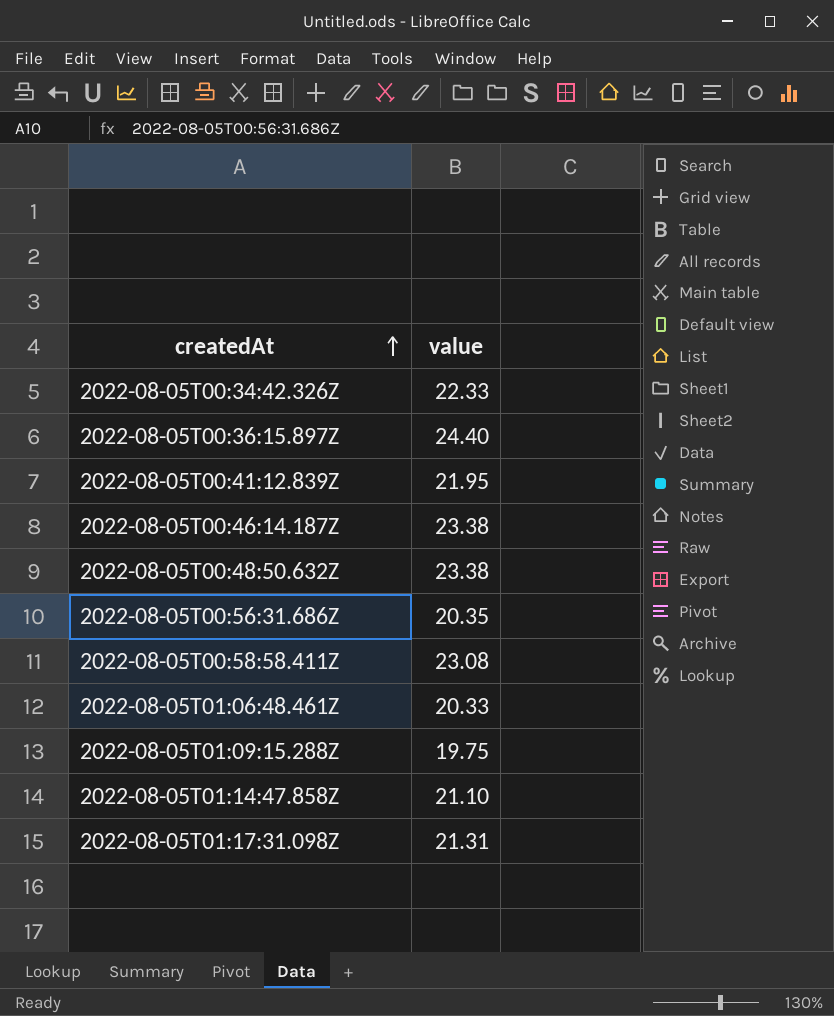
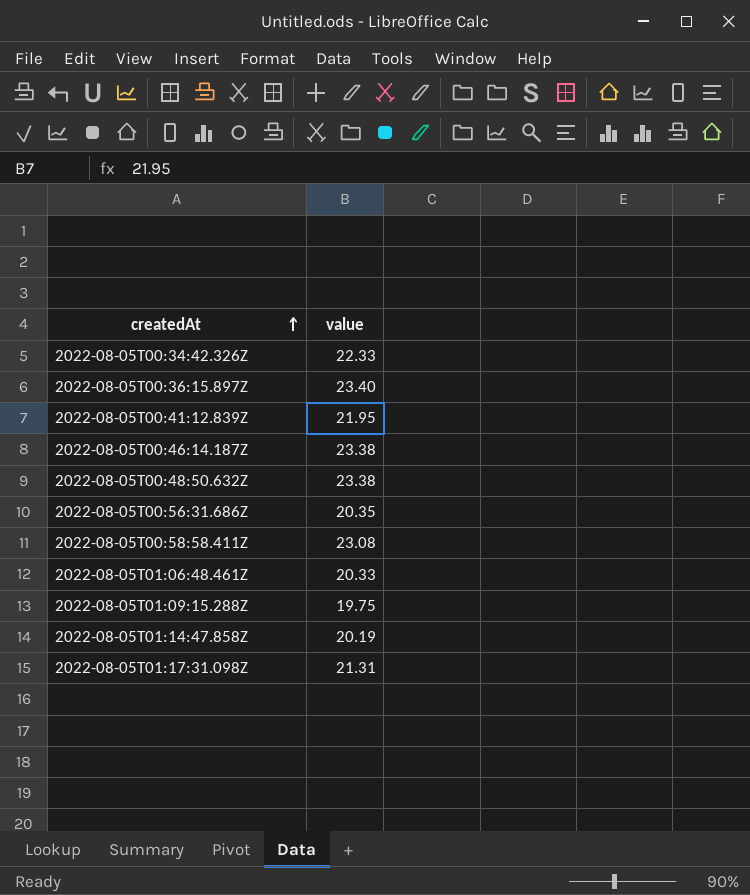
2022-08-05T00:36:15.897Z | value: 24.40 -> 23.40
2022-08-05T01:14:47.858Z | value: 21.10 -> 20.19

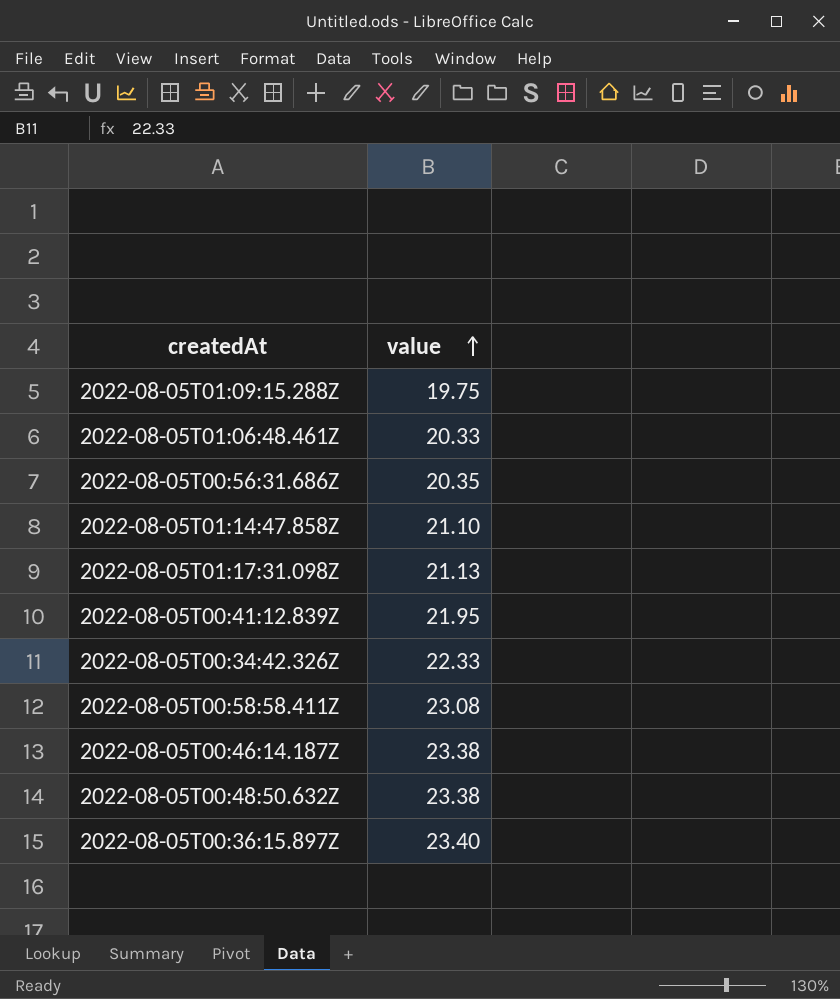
row order: createdAt ascending -> value ascending
2022-08-05T01:14:47.858Z | value: 20.19 -> 21.10
2022-08-05T01:17:31.098Z | value: 21.31 -> 21.13

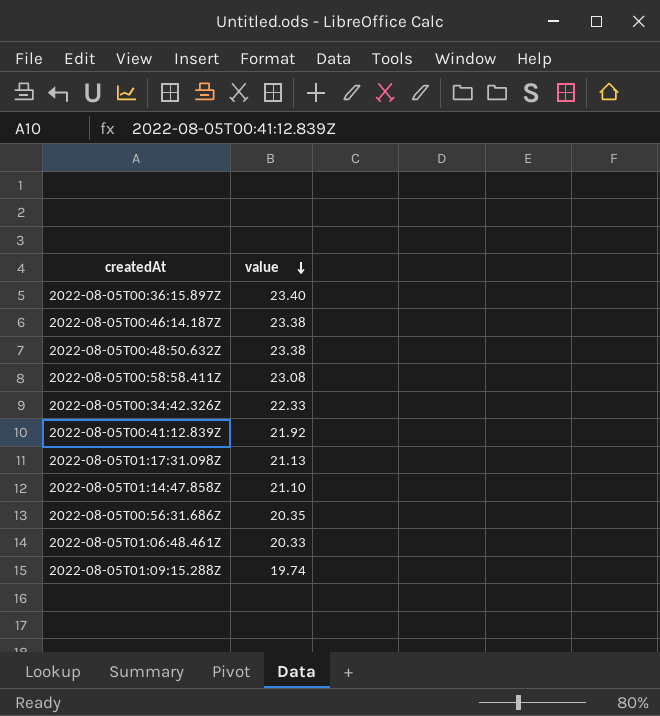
row order: value ascending -> value descending
2022-08-05T00:41:12.839Z | value: 21.95 -> 21.92
2022-08-05T01:09:15.288Z | value: 19.75 -> 19.74

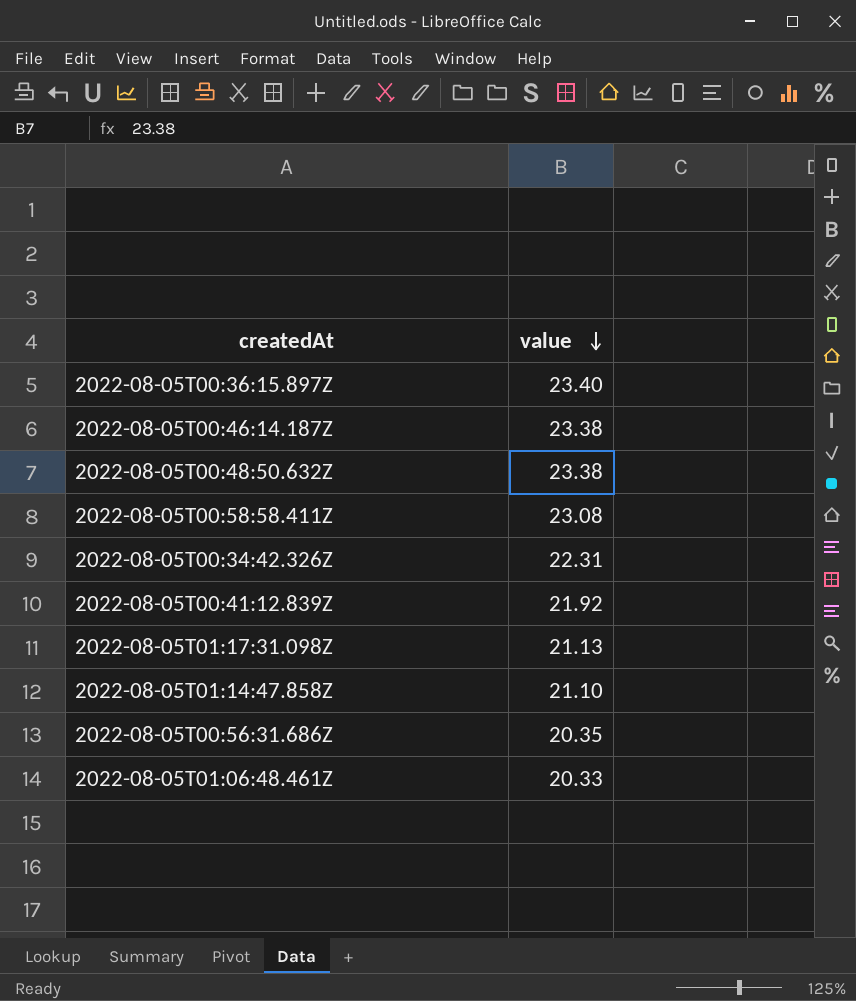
row 2022-08-05T01:09:15.288Z: 19.74 -> none
2022-08-05T00:34:42.326Z | value: 22.33 -> 22.31

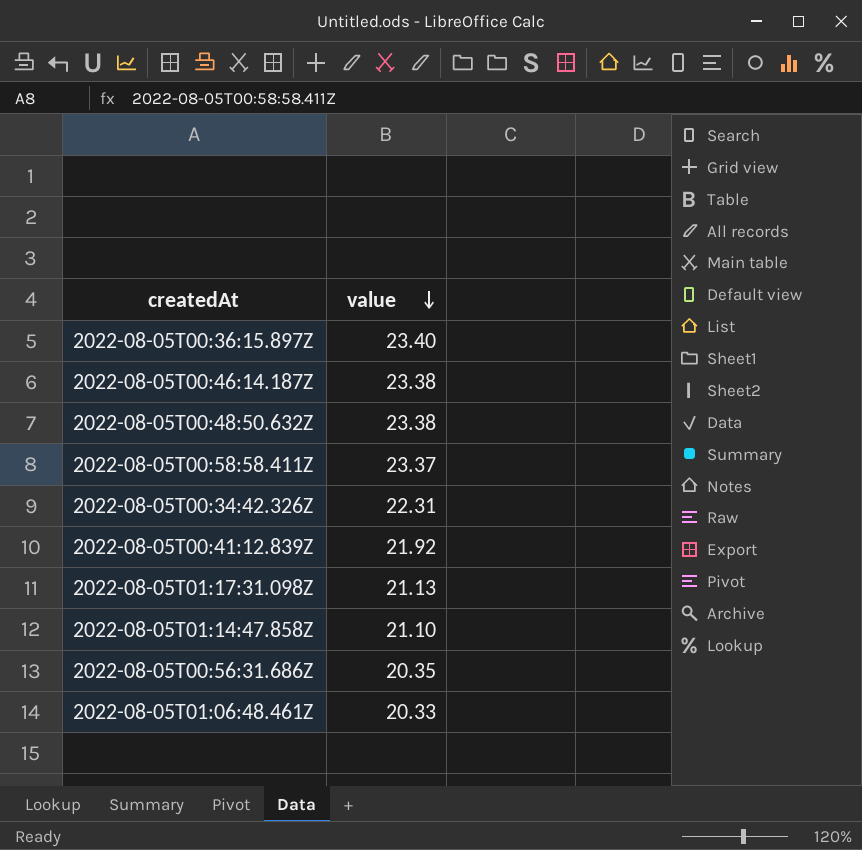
2022-08-05T00:58:58.411Z | value: 23.08 -> 23.37

